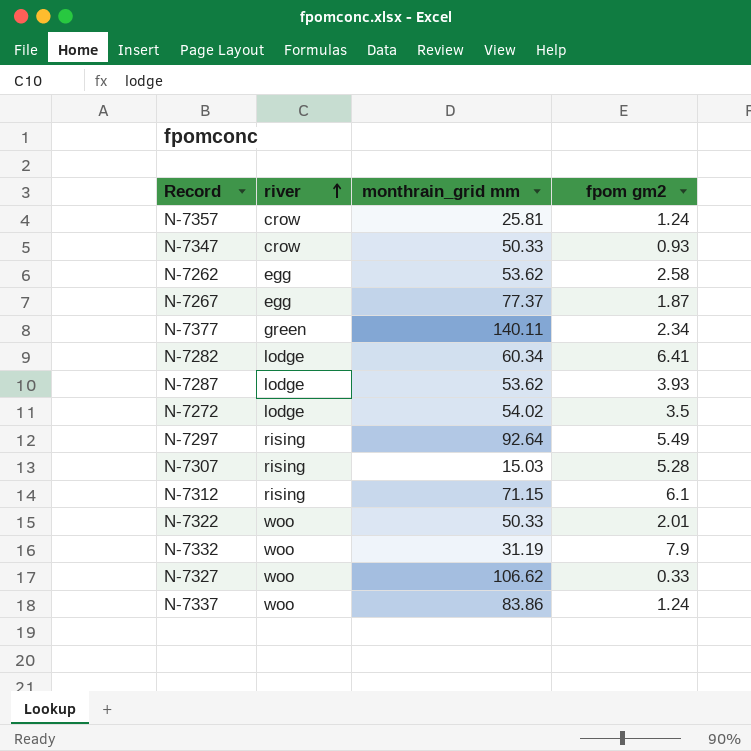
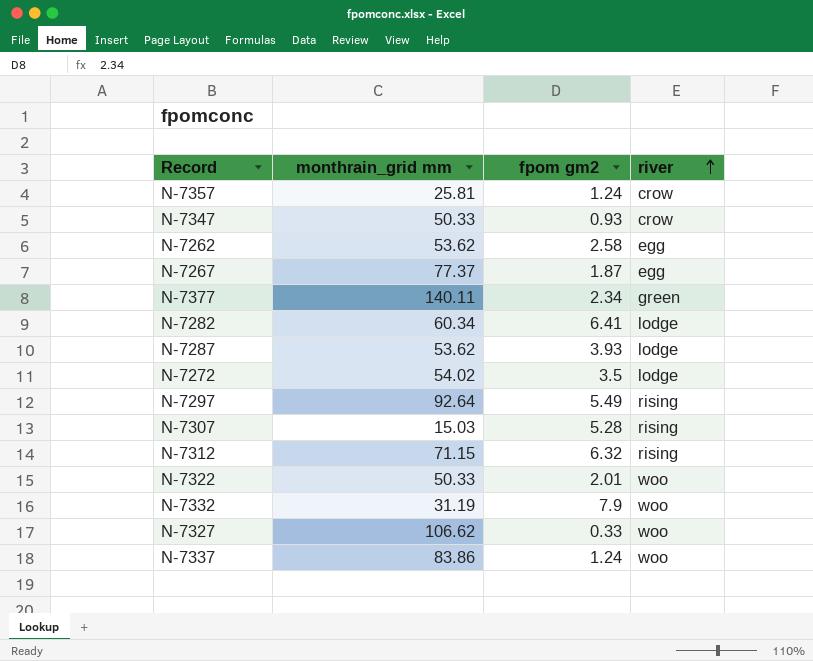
column river | position: 2 -> 4
N-7312 | fpom gm2: 6.1 -> 6.32

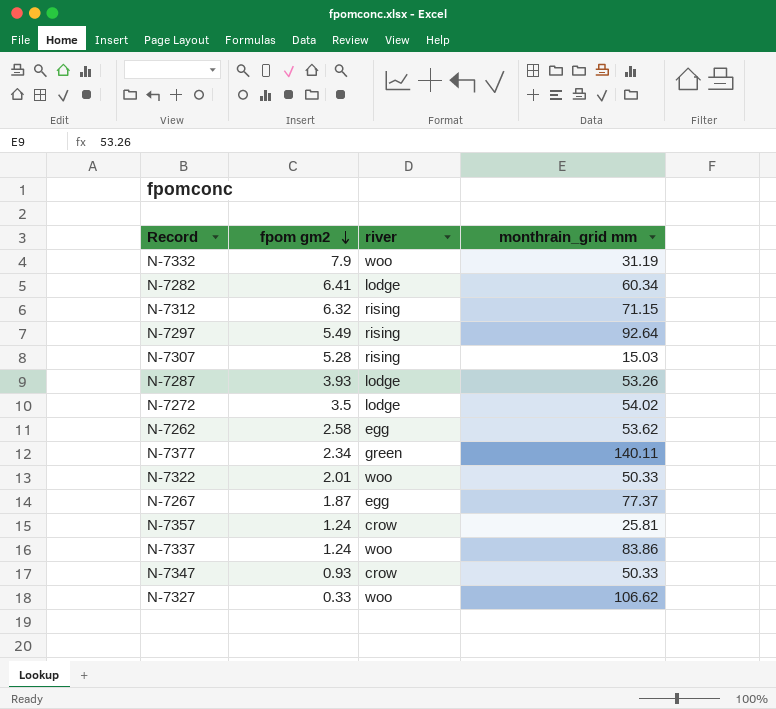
row order: river ascending -> fpom gm2 descending
column monthrain_grid mm | position: 2 -> 4
N-7287 | monthrain_grid mm: 53.62 -> 53.26

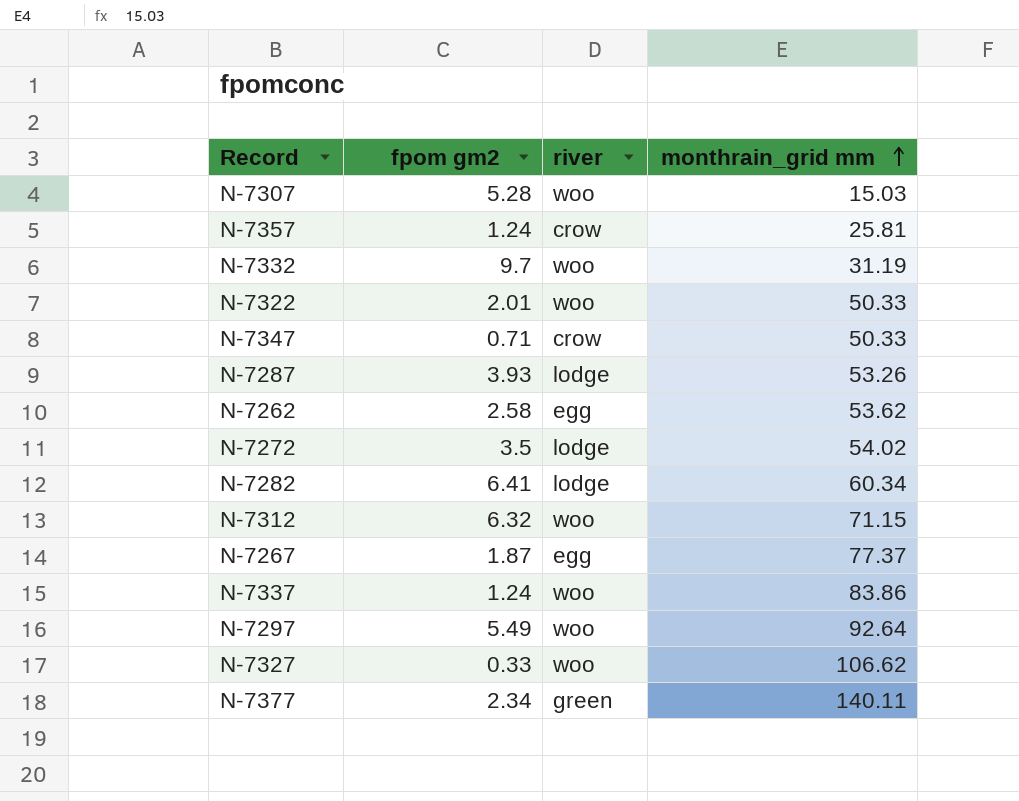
row order: fpom gm2 descending -> monthrain_grid mm ascending
N-7307 | river: rising -> woo
N-7332 | fpom gm2: 7.9 -> 9.7
N-7347 | fpom gm2: 0.93 -> 0.71
N-7312 | river: rising -> woo
N-7297 | river: rising -> woo

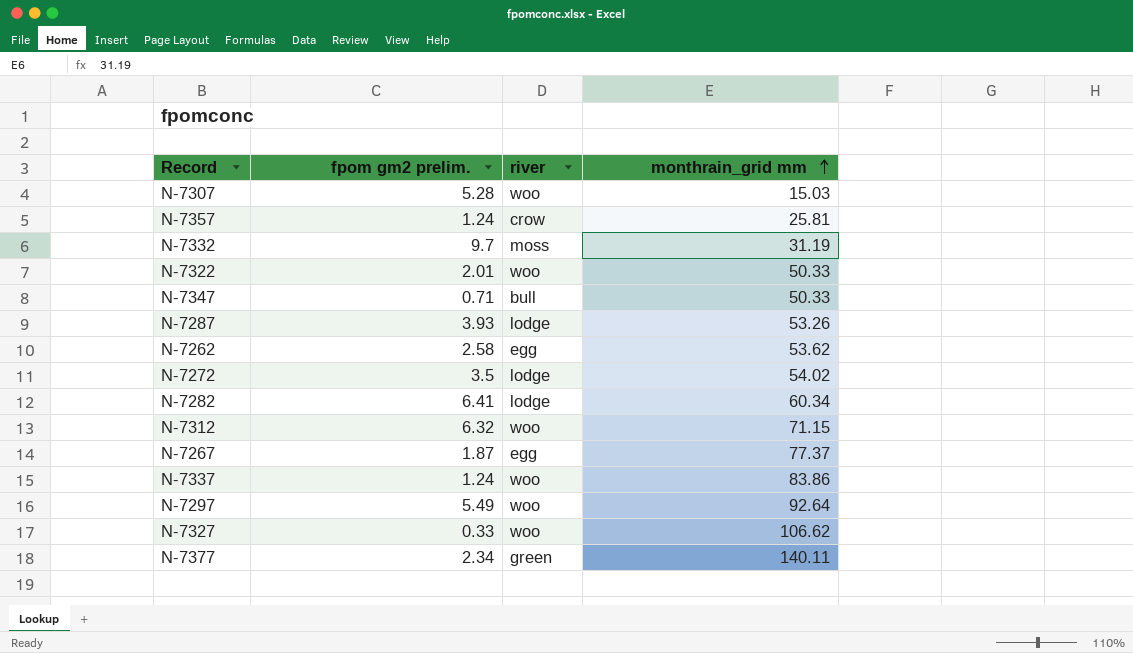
column name: fpom gm2 -> fpom gm2 prelim.
N-7332 | river: woo -> moss
N-7347 | river: crow -> bull

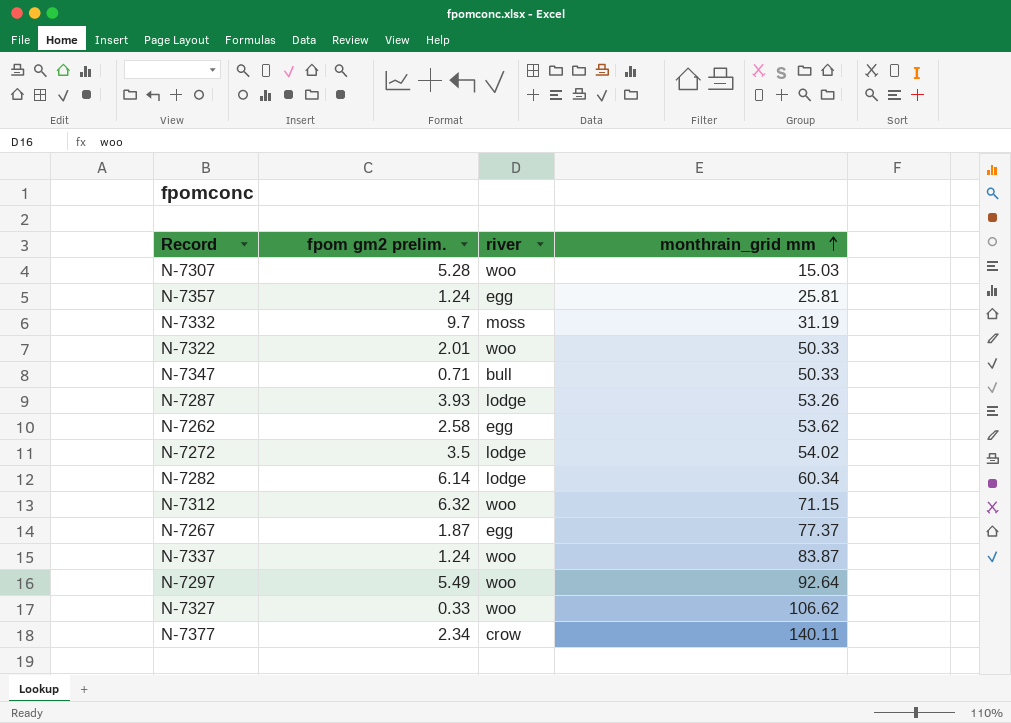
N-7357 | river: crow -> egg
N-7282 | fpom gm2 prelim.: 6.41 -> 6.14
N-7337 | monthrain_grid mm: 83.86 -> 83.87
N-7377 | river: green -> crow

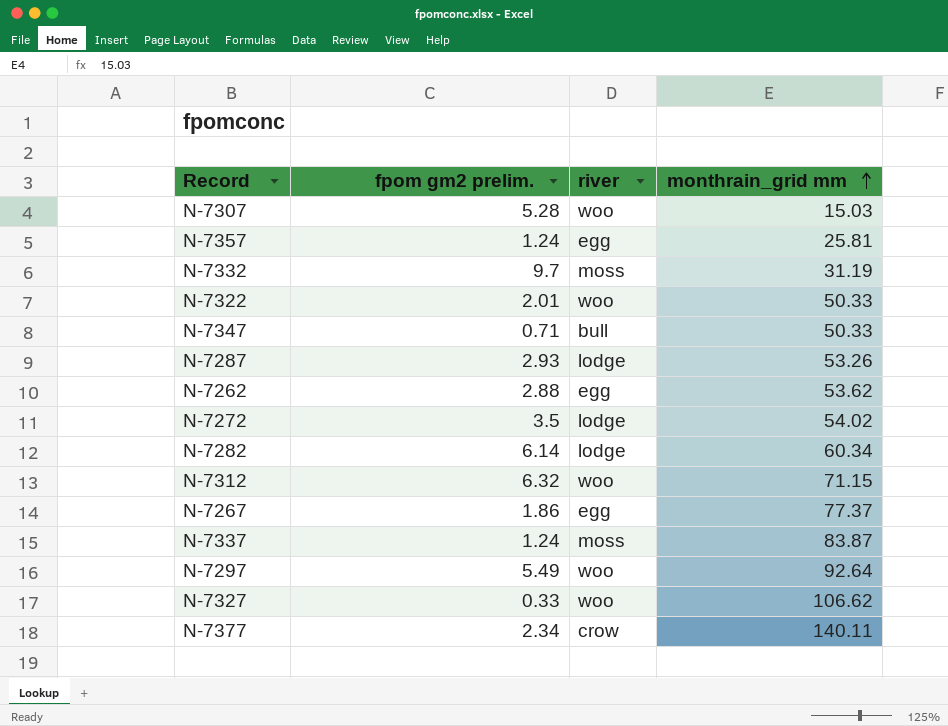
N-7287 | fpom gm2 prelim.: 3.93 -> 2.93
N-7262 | fpom gm2 prelim.: 2.58 -> 2.88
N-7267 | fpom gm2 prelim.: 1.87 -> 1.86
N-7337 | river: woo -> moss

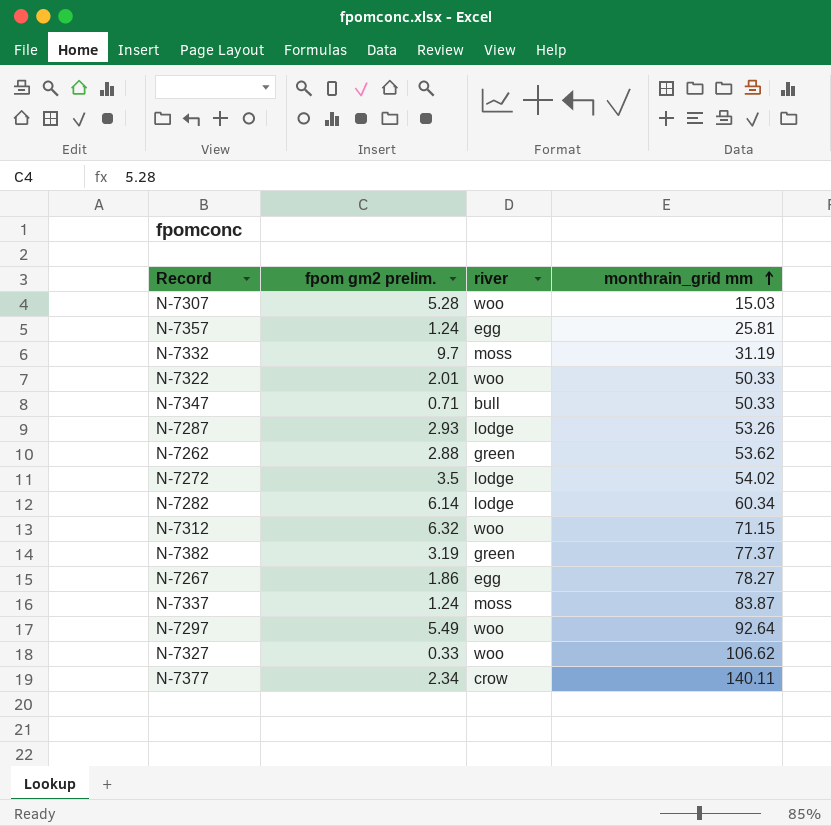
N-7262 | river: egg -> green
row N-7382: none -> 3.19 | green | 77.37
N-7267 | monthrain_grid mm: 77.37 -> 78.27

